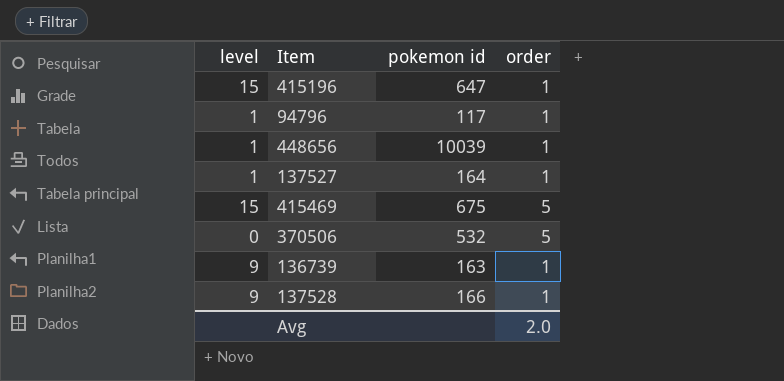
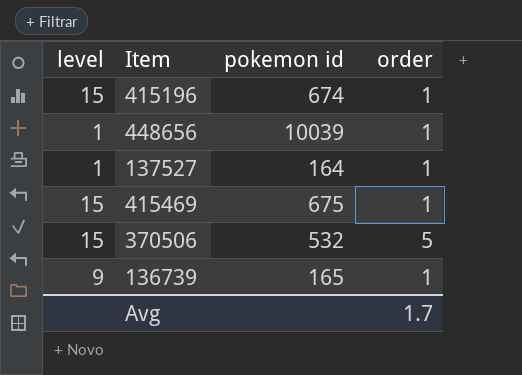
row 94796: 1 | 117 | 1 -> none
row 137528: 9 | 166 | 1 -> none
415196 | pokemon id: 647 -> 674
415469 | order: 5 -> 1
370506 | level: 0 -> 15
136739 | pokemon id: 163 -> 165
Avg | order: 2.0 -> 1.7

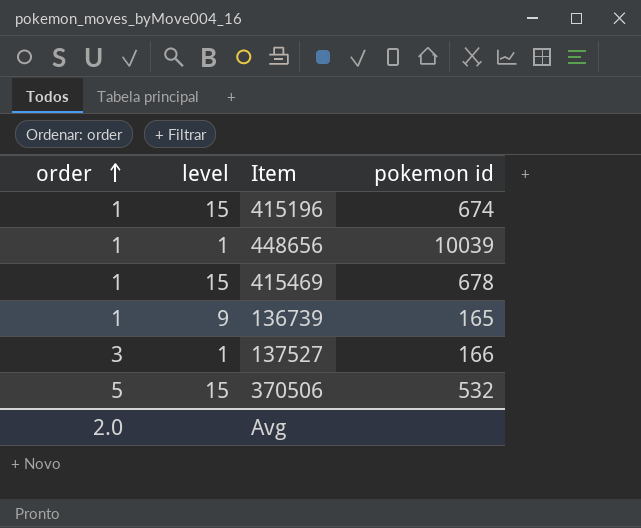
row order: none -> order ascending
column order | position: 4 -> 1
415469 | pokemon id: 675 -> 678
137527 | order: 1 -> 3
137527 | pokemon id: 164 -> 166
Avg | order: 1.7 -> 2.0

